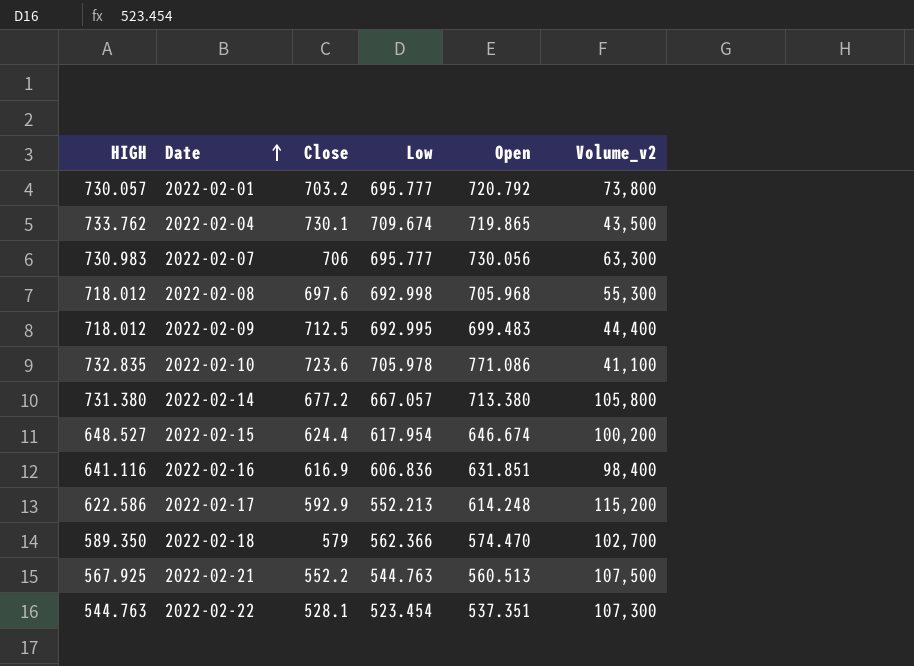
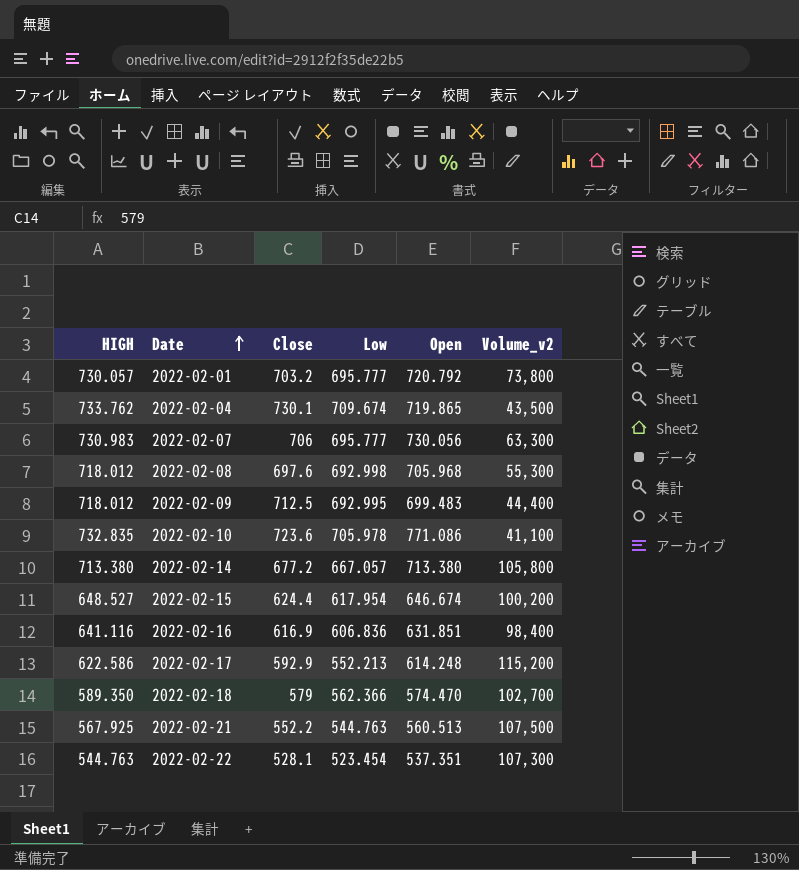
2022-02-14 | HIGH: 731.380 -> 713.380

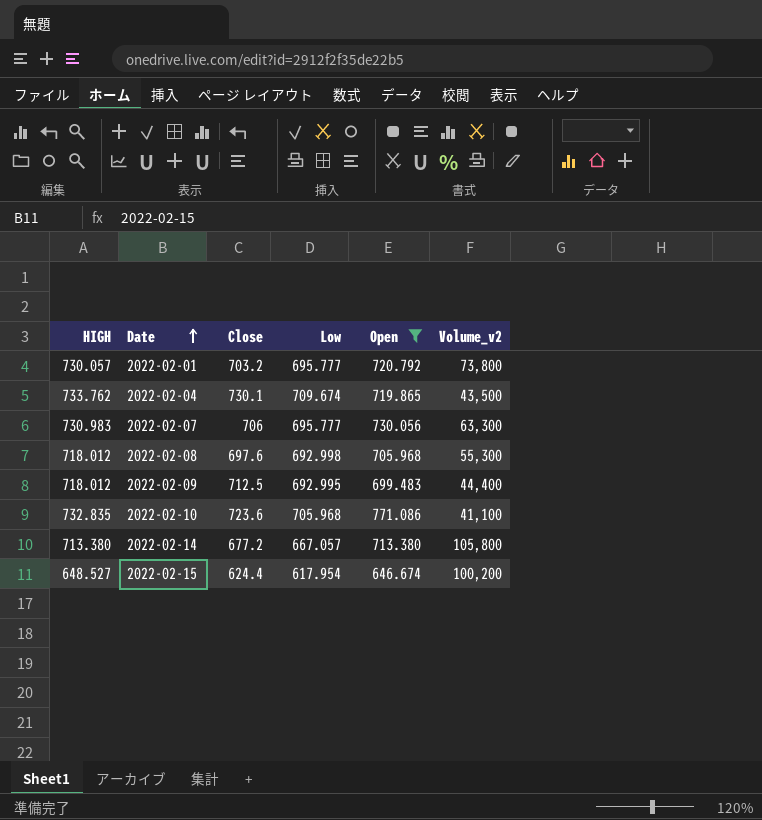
filter: none -> Open >= 646.674
2022-02-10 | Low: 705.978 -> 705.968

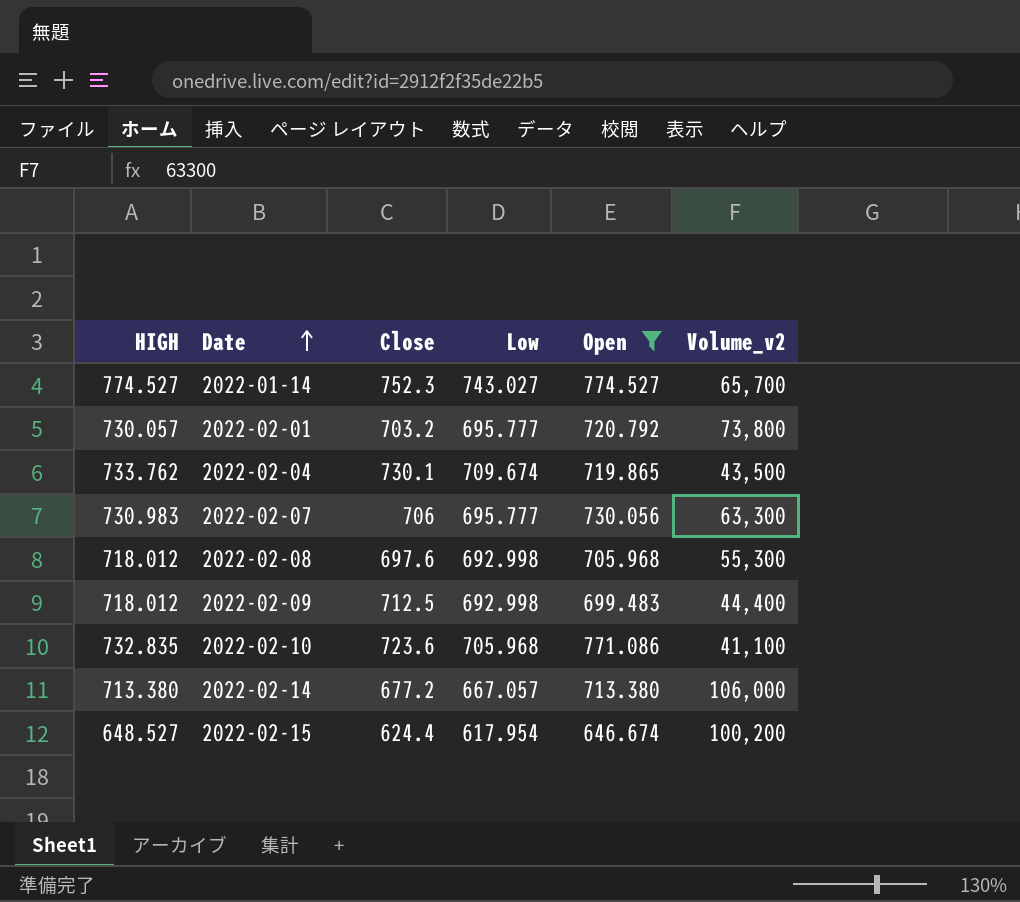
row 2022-01-14: none -> 774.527 | 752.3 | 743.027 | 774.527 | 65,700
2022-02-09 | Low: 692.995 -> 692.998
2022-02-14 | Volume_v2: 105,800 -> 106,000

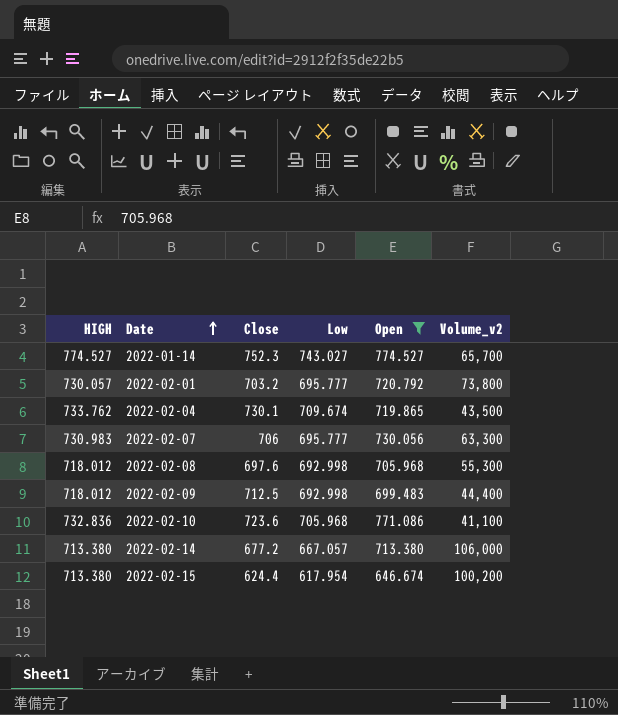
2022-02-10 | HIGH: 732.835 -> 732.836
2022-02-15 | HIGH: 648.527 -> 713.380

